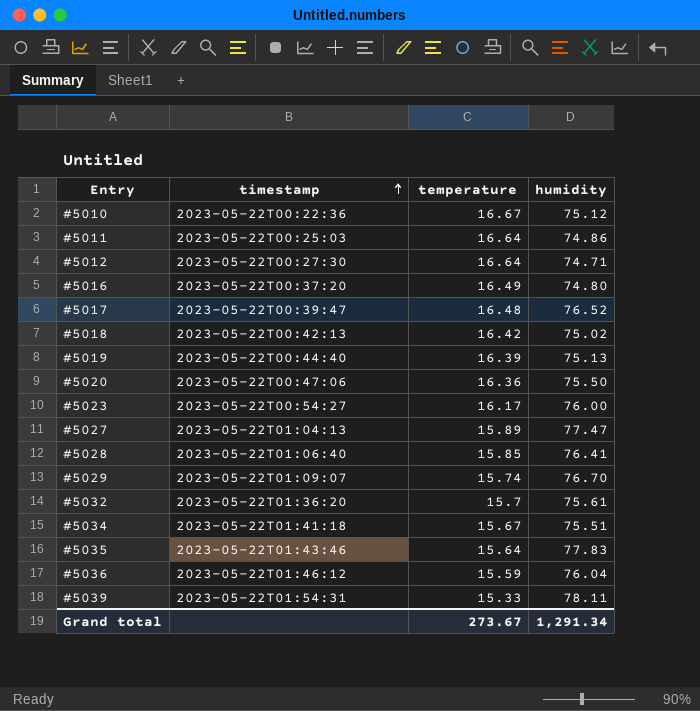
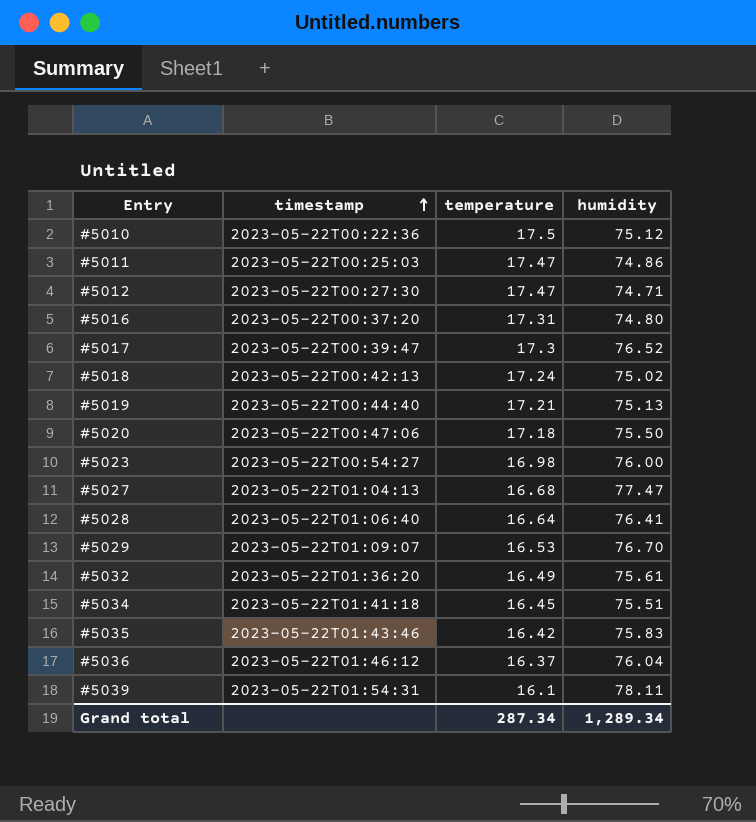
#5010 | temperature: 16.67 -> 17.5
#5011 | temperature: 16.64 -> 17.47
#5012 | temperature: 16.64 -> 17.47
#5016 | temperature: 16.49 -> 17.31
#5017 | temperature: 16.48 -> 17.3
#5018 | temperature: 16.42 -> 17.24
#5019 | temperature: 16.39 -> 17.21
#5020 | temperature: 16.36 -> 17.18
#5023 | temperature: 16.17 -> 16.98
#5027 | temperature: 15.89 -> 16.68
#5028 | temperature: 15.85 -> 16.64
#5029 | temperature: 15.74 -> 16.53
#5032 | temperature: 15.7 -> 16.49
#5034 | temperature: 15.67 -> 16.45
#5035 | temperature: 15.64 -> 16.42
#5035 | humidity: 77.83 -> 75.83
#5036 | temperature: 15.59 -> 16.37
#5039 | temperature: 15.33 -> 16.1
Grand total | temperature: 273.67 -> 287.34
Grand total | humidity: 1,291.34 -> 1,289.34

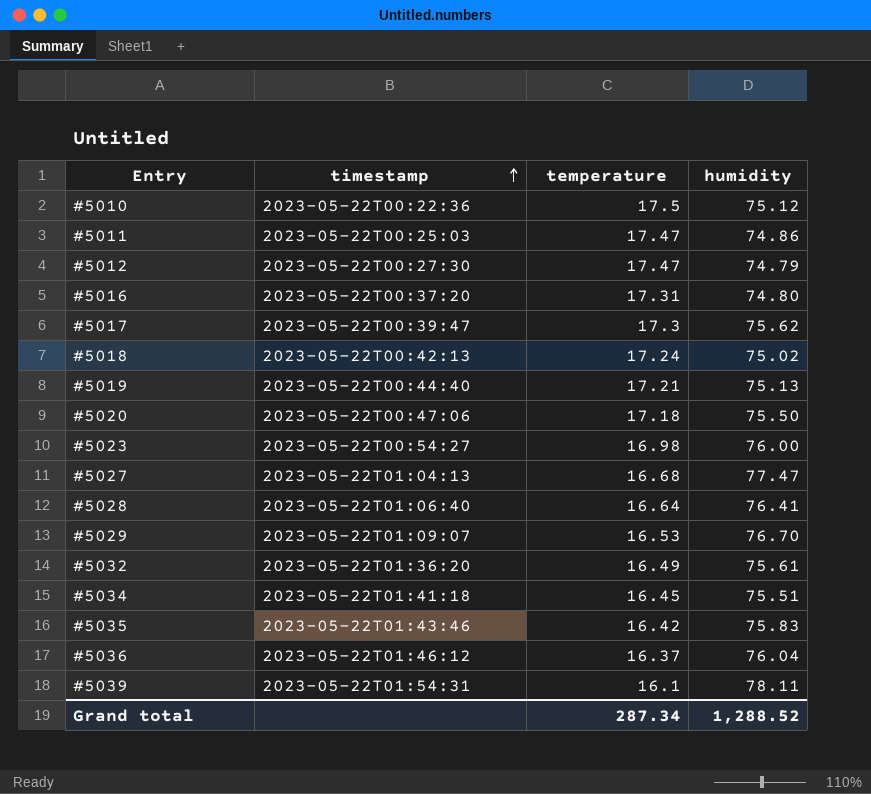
#5012 | humidity: 74.71 -> 74.79
#5017 | humidity: 76.52 -> 75.62
Grand total | humidity: 1,289.34 -> 1,288.52

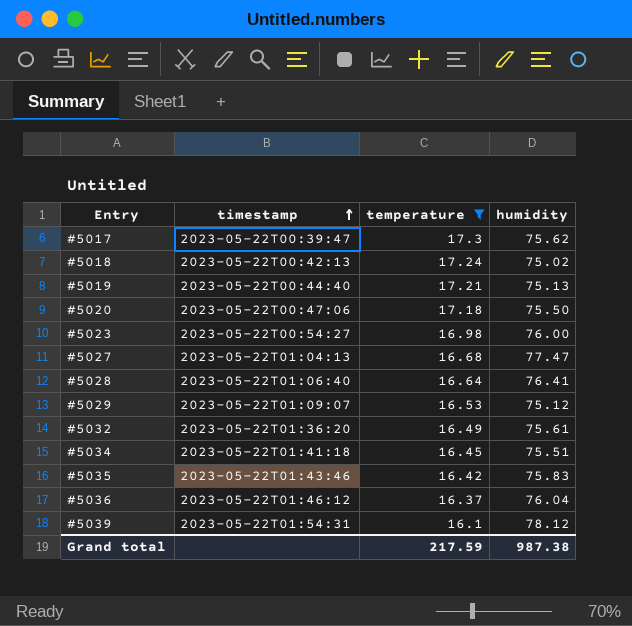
filter: none -> temperature <= 17.3
#5029 | humidity: 76.70 -> 75.12
#5039 | humidity: 78.11 -> 78.12
Grand total | temperature: 287.34 -> 217.59
Grand total | humidity: 1,288.52 -> 987.38

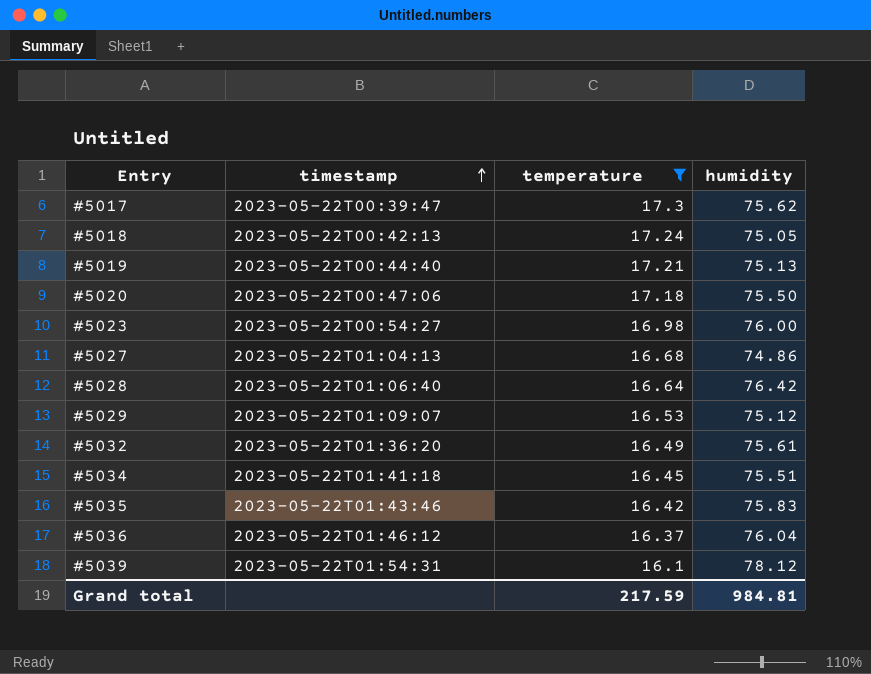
#5018 | humidity: 75.02 -> 75.05
#5027 | humidity: 77.47 -> 74.86
#5028 | humidity: 76.41 -> 76.42
Grand total | humidity: 987.38 -> 984.81

